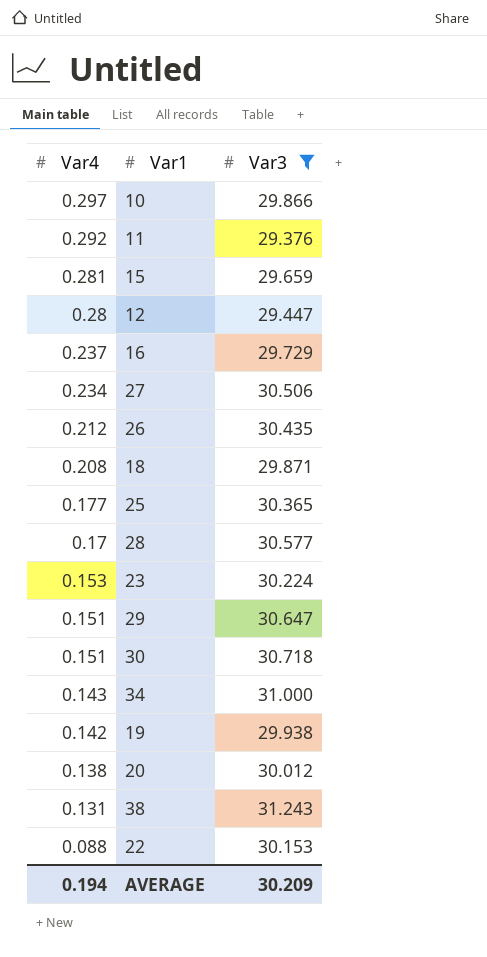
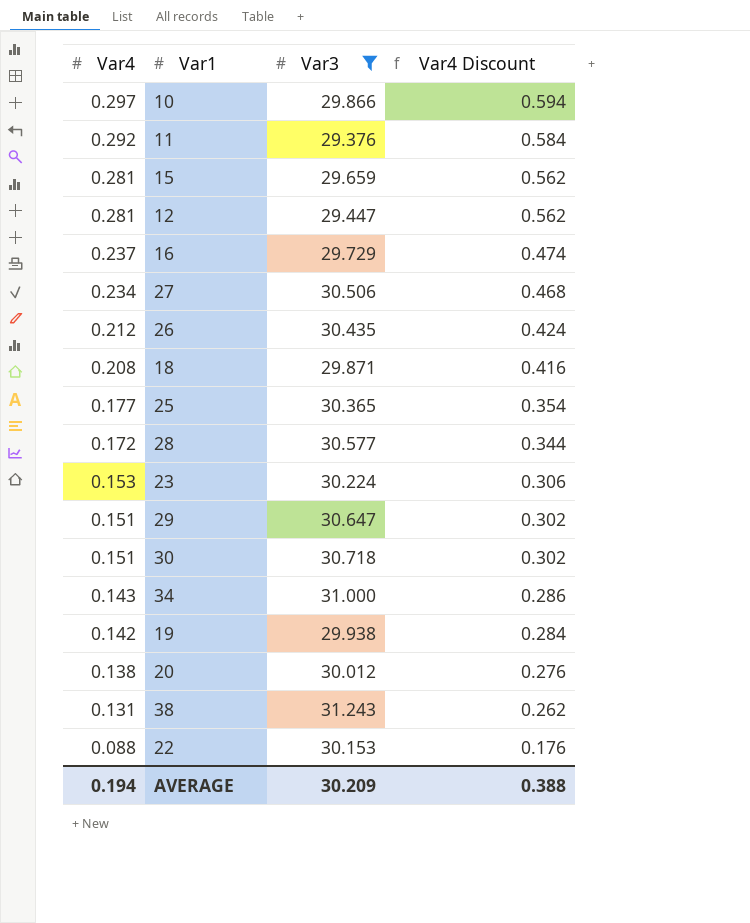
column Var4 Discount | formula: none -> [Var4] * 2
12 | Var4: 0.28 -> 0.281
28 | Var4: 0.17 -> 0.172

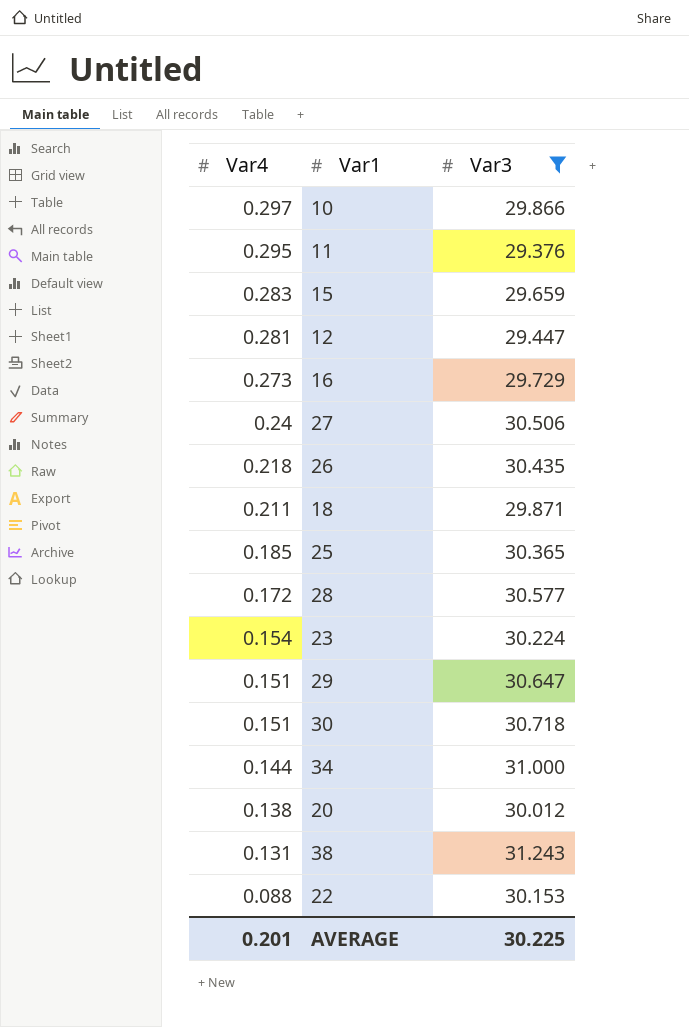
column Var4 Discount | formula: [Var4] * 2 -> none
row 19: 0.142 | 29.938 | 0.284 -> none
11 | Var4: 0.292 -> 0.295
15 | Var4: 0.281 -> 0.283
16 | Var4: 0.237 -> 0.273
27 | Var4: 0.234 -> 0.24
26 | Var4: 0.212 -> 0.218
18 | Var4: 0.208 -> 0.211
25 | Var4: 0.177 -> 0.185
23 | Var4: 0.153 -> 0.154
34 | Var4: 0.143 -> 0.144
AVERAGE | Var4: 0.194 -> 0.201
AVERAGE | Var3: 30.209 -> 30.225

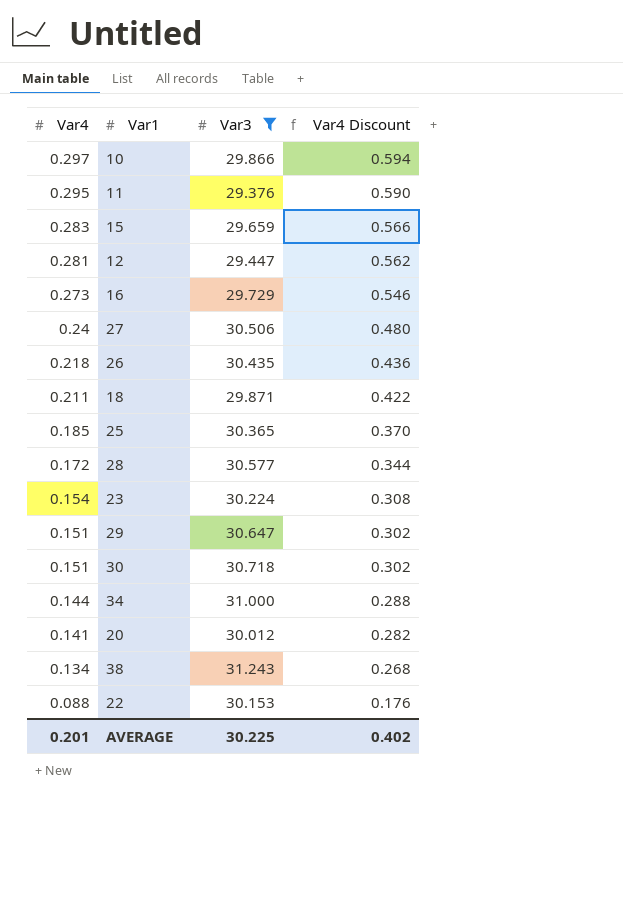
column Var4 Discount | formula: none -> [Var4] * 2
20 | Var4: 0.138 -> 0.141
38 | Var4: 0.131 -> 0.134

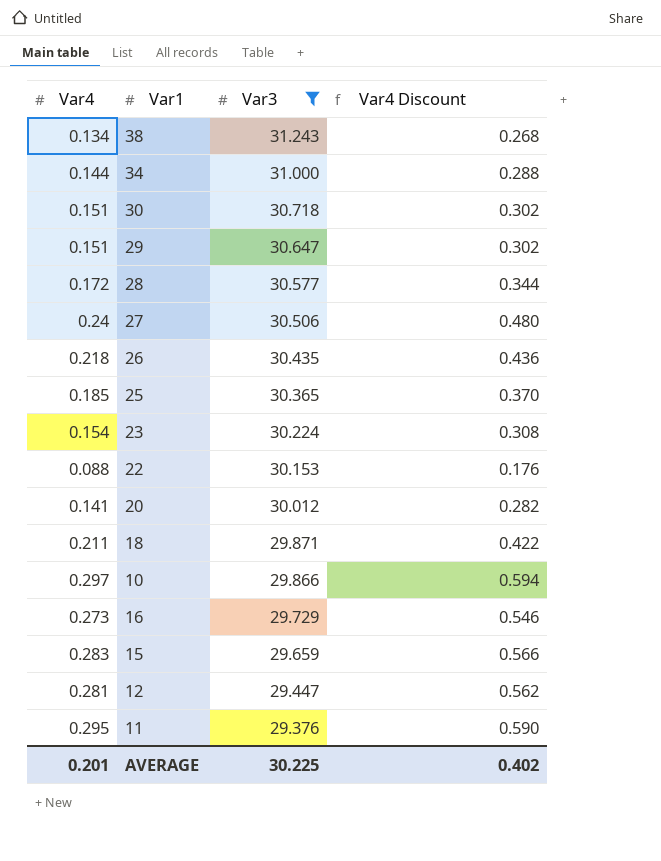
row order: Var4 descending -> Var3 descending

